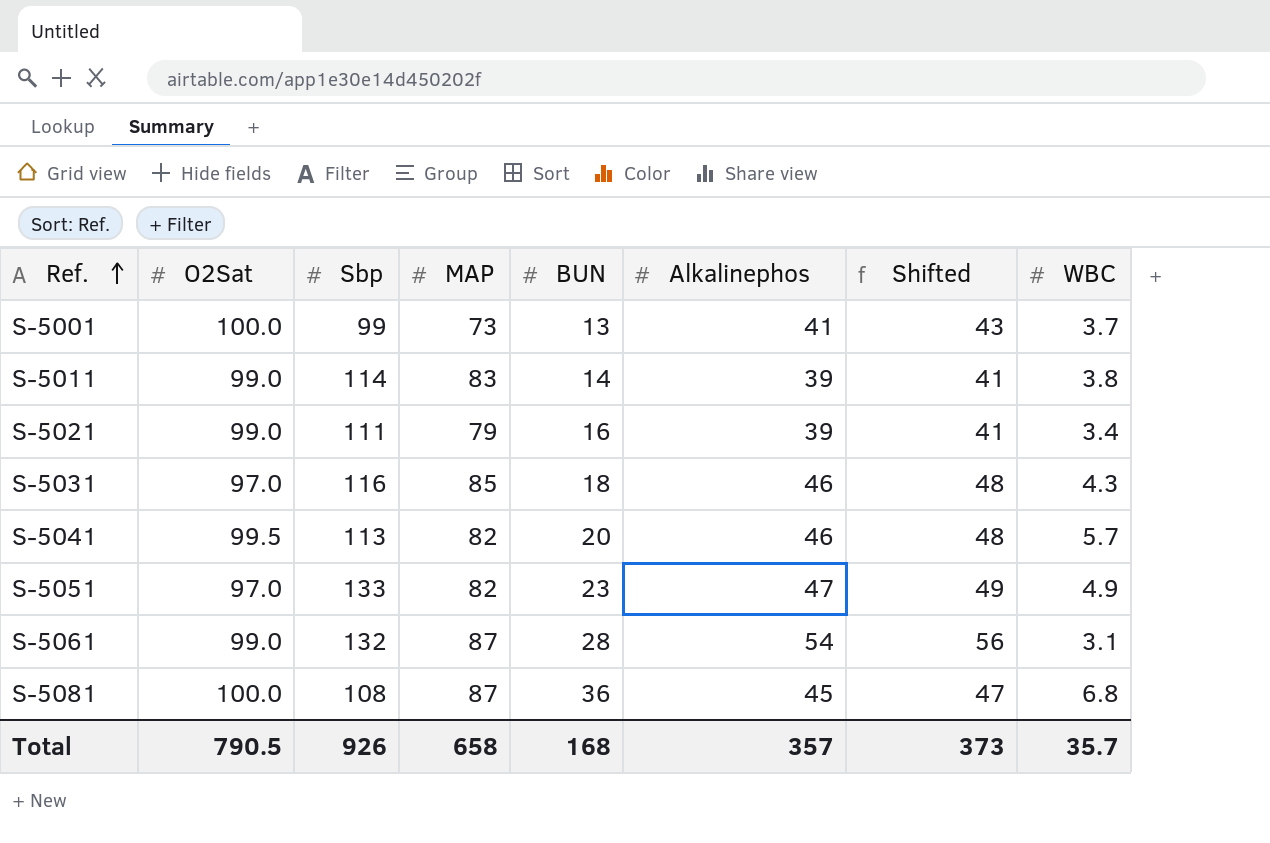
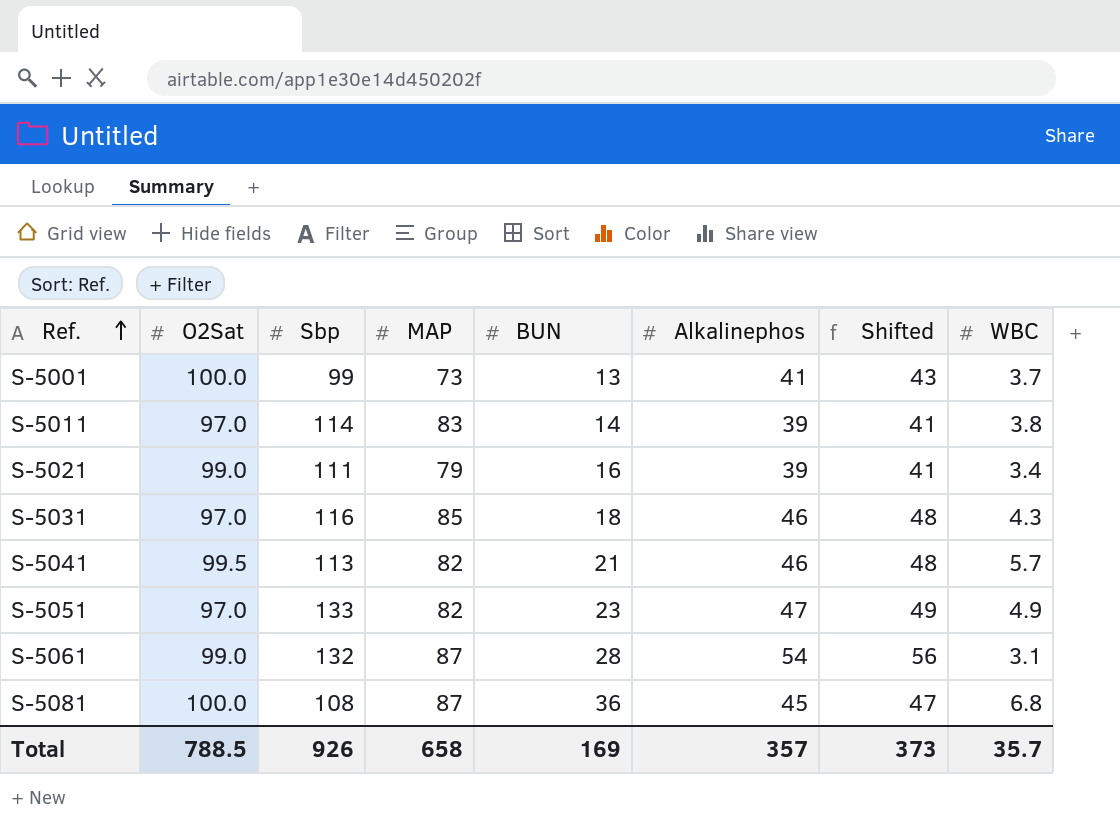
S-5011 | O2Sat: 99.0 -> 97.0
S-5041 | BUN: 20 -> 21
Total | O2Sat: 790.5 -> 788.5
Total | BUN: 168 -> 169

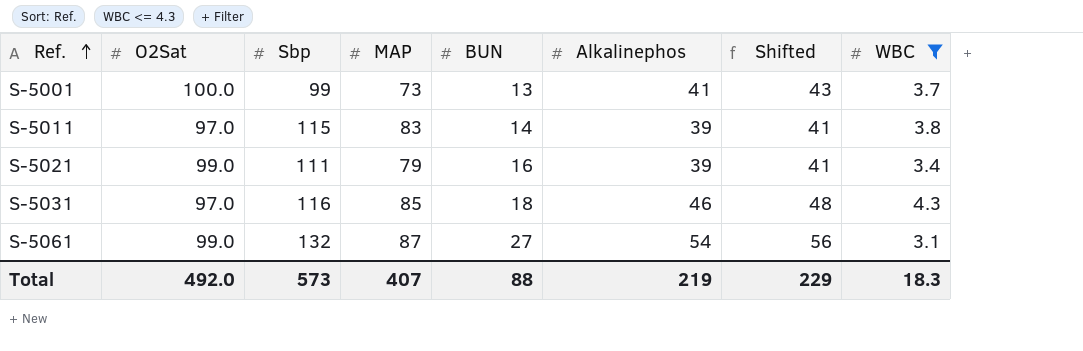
filter: none -> WBC <= 4.3
S-5011 | Sbp: 114 -> 115
S-5061 | BUN: 28 -> 27
Total | O2Sat: 788.5 -> 492.0
Total | Sbp: 926 -> 573
Total | MAP: 658 -> 407
Total | BUN: 169 -> 88
Total | Alkalinephos: 357 -> 219
Total | Shifted: 373 -> 229
Total | WBC: 35.7 -> 18.3

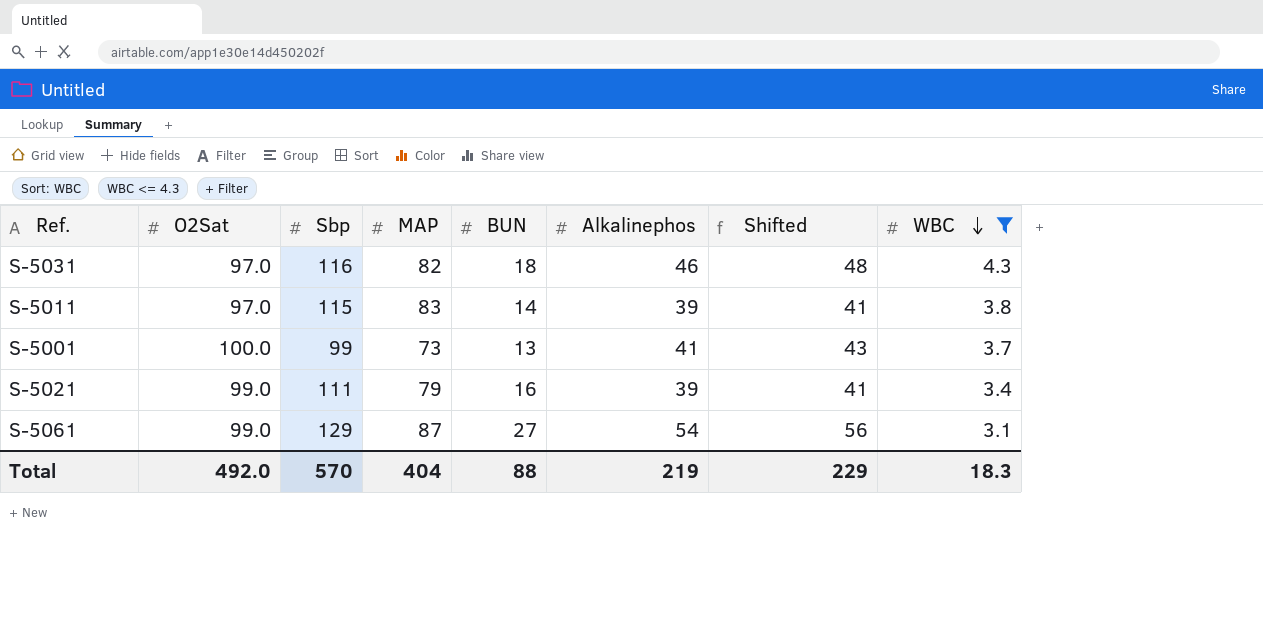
row order: Ref. ascending -> WBC descending
S-5031 | MAP: 85 -> 82
S-5061 | Sbp: 132 -> 129
Total | Sbp: 573 -> 570
Total | MAP: 407 -> 404

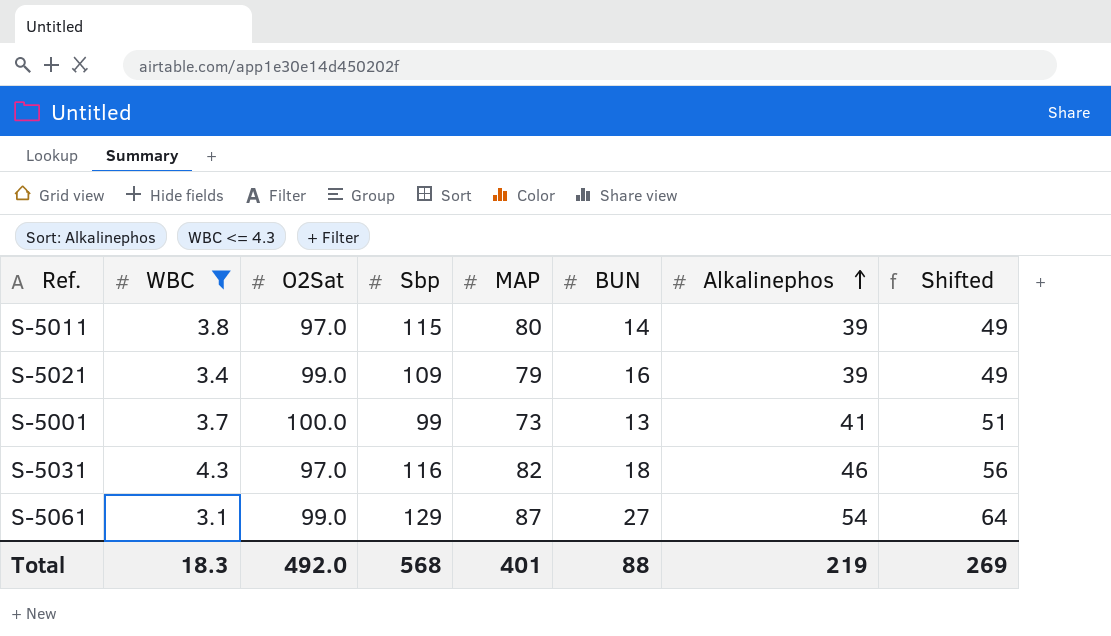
row order: WBC descending -> Alkalinephos ascending
column WBC | position: 8 -> 2
column Shifted | formula: [Alkalinephos] + 2 -> [Alkalinephos] + 10
S-5011 | MAP: 83 -> 80
S-5021 | Sbp: 111 -> 109
Total | Sbp: 570 -> 568
Total | MAP: 404 -> 401
Total | Shifted: 229 -> 269

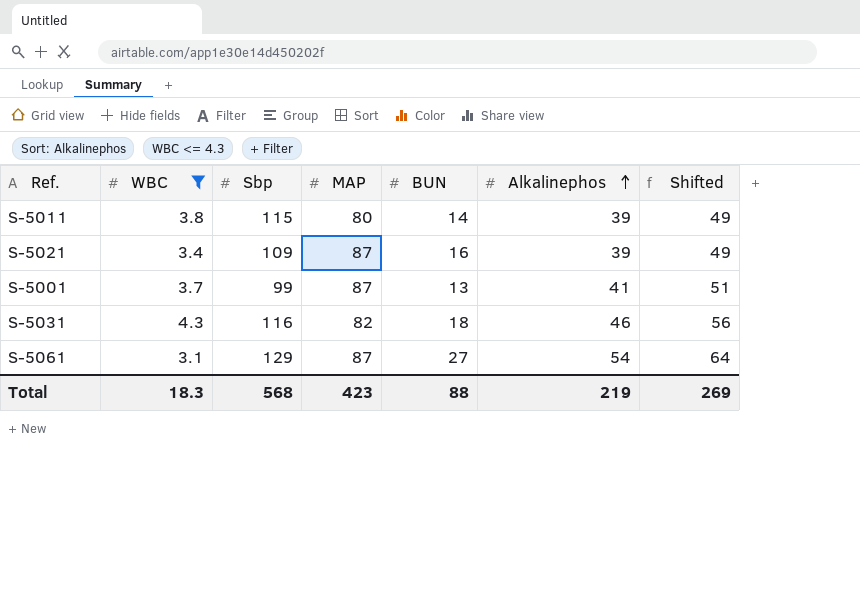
column O2Sat | position: 3 -> none
S-5021 | MAP: 79 -> 87
S-5001 | MAP: 73 -> 87
Total | MAP: 401 -> 423

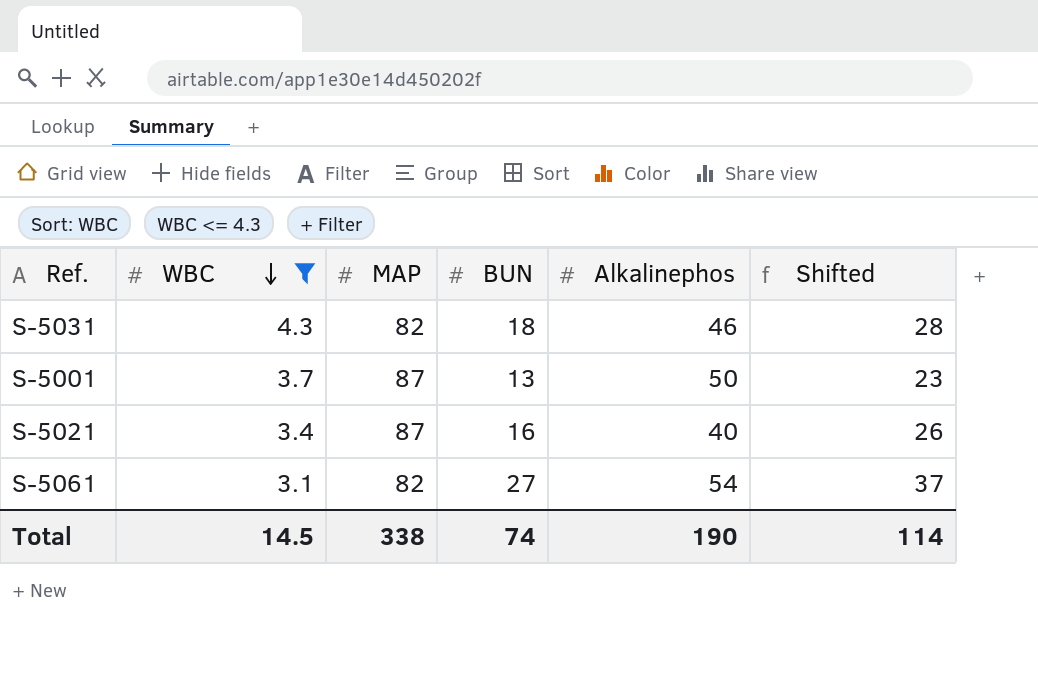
row order: Alkalinephos ascending -> WBC descending
column Sbp | position: 3 -> none
column Shifted | formula: [Alkalinephos] + 10 -> [BUN] + 10
row S-5011: 3.8 | 115 | 80 | 14 | 39 | 49 -> none
S-5001 | Alkalinephos: 41 -> 50
S-5021 | Alkalinephos: 39 -> 40
S-5061 | MAP: 87 -> 82
Total | WBC: 18.3 -> 14.5
Total | MAP: 423 -> 338
Total | BUN: 88 -> 74
Total | Alkalinephos: 219 -> 190
Total | Shifted: 269 -> 114

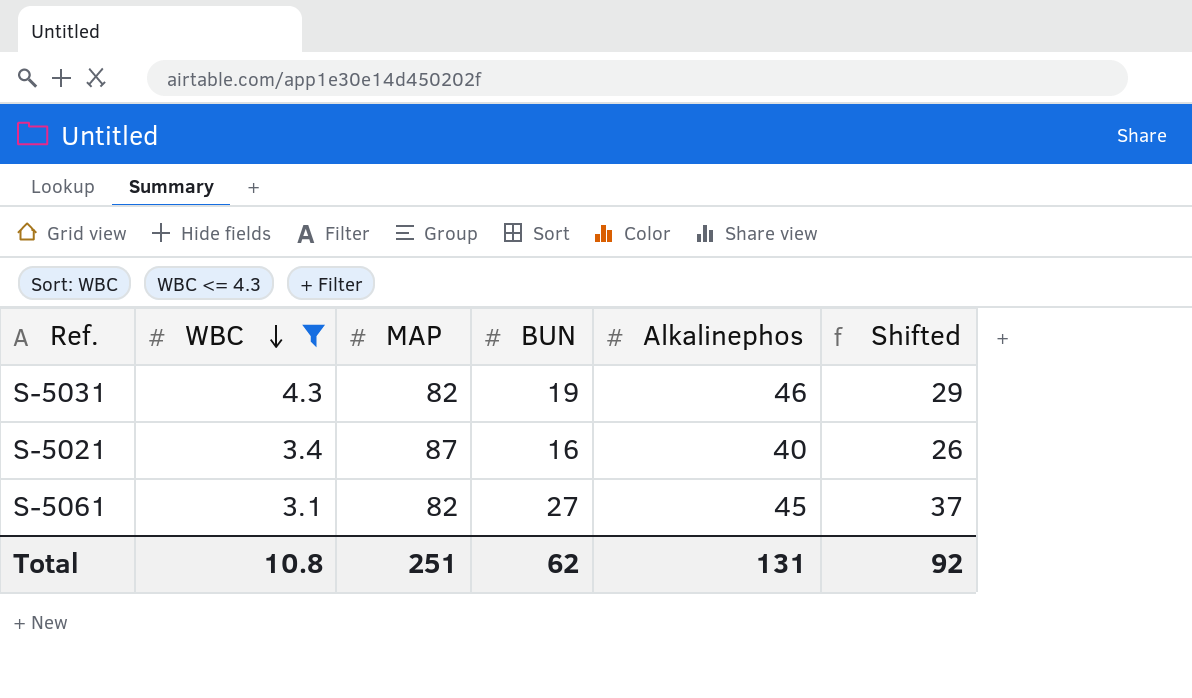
row S-5001: 3.7 | 87 | 13 | 50 | 23 -> none
S-5031 | BUN: 18 -> 19
S-5031 | Shifted: 28 -> 29
S-5061 | Alkalinephos: 54 -> 45
Total | WBC: 14.5 -> 10.8
Total | MAP: 338 -> 251
Total | BUN: 74 -> 62
Total | Alkalinephos: 190 -> 131
Total | Shifted: 114 -> 92

